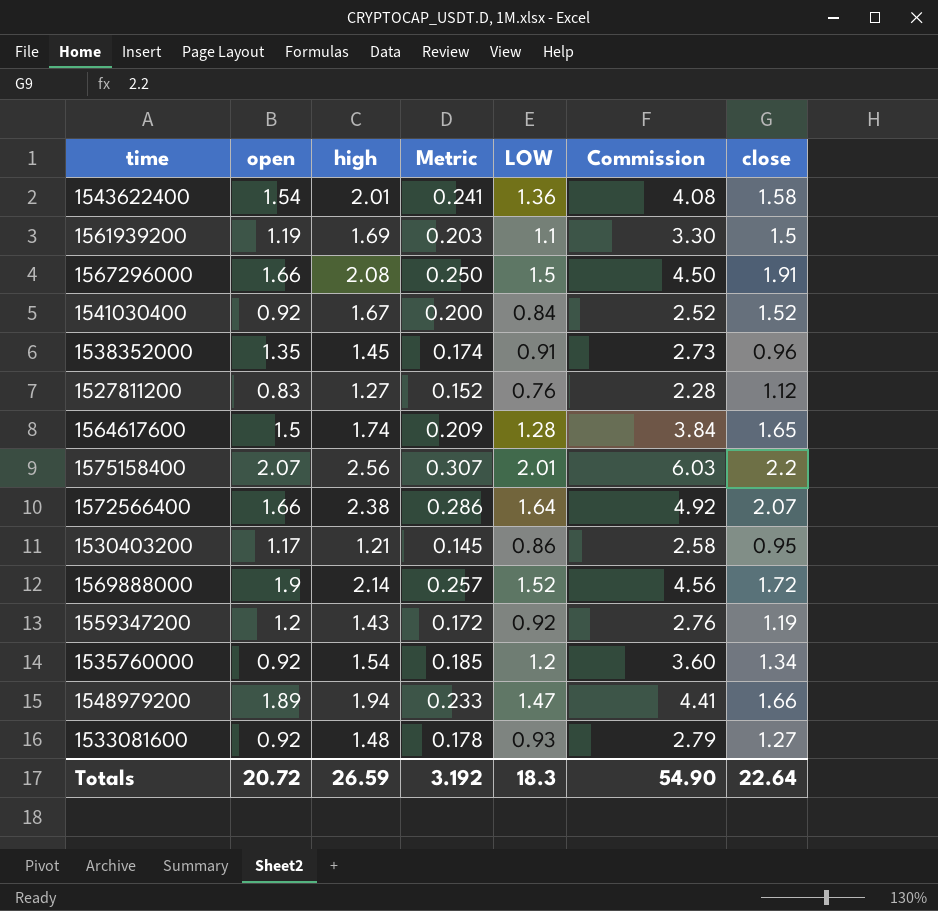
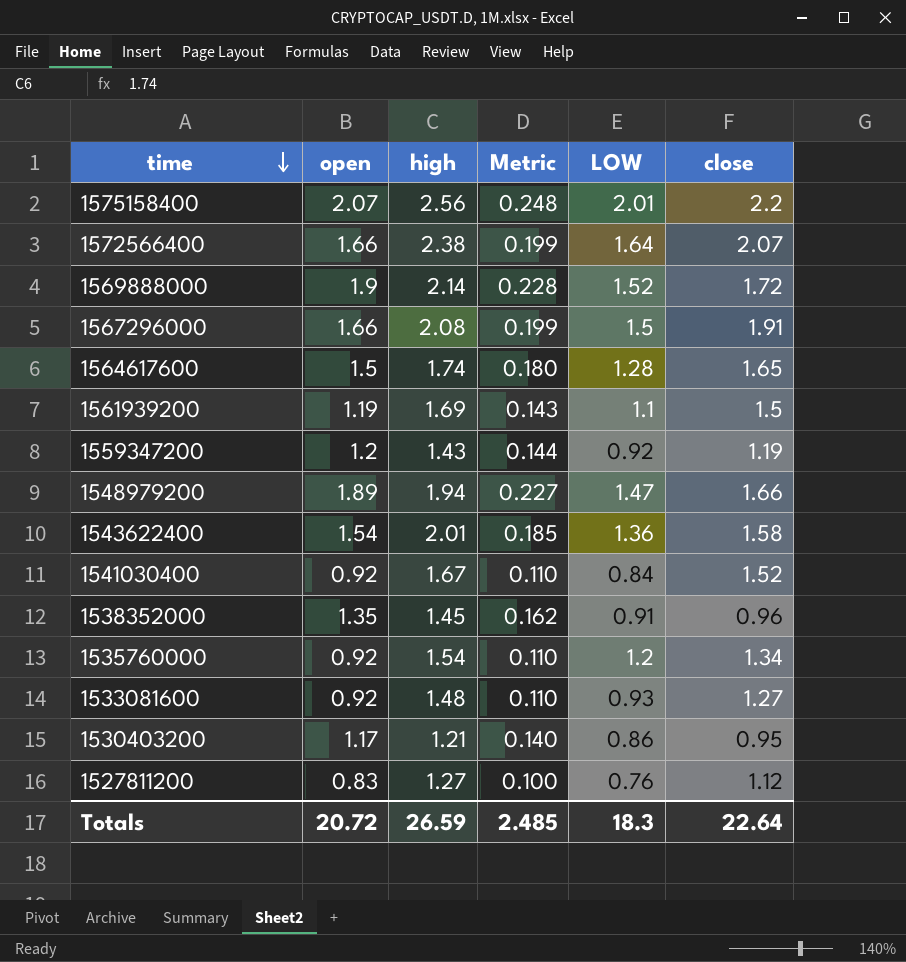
row order: none -> time descending
column Commission | formula: [LOW] * 3 -> none
column Metric | formula: [high] * 0.12 -> [open] * 0.12
Totals | Metric: 3.192 -> 2.485

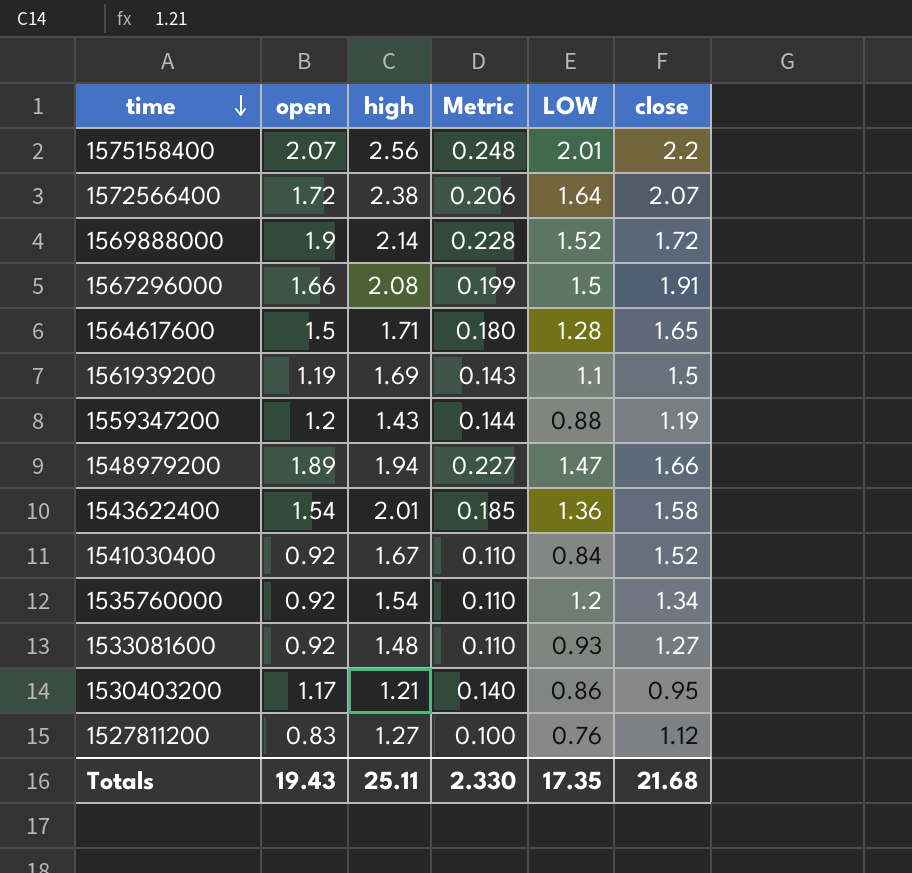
row 1538352000: 1.35 | 1.45 | 0.162 | 0.91 | 0.96 -> none
1572566400 | open: 1.66 -> 1.72
1572566400 | Metric: 0.199 -> 0.206
1564617600 | high: 1.74 -> 1.71
1559347200 | LOW: 0.92 -> 0.88
Totals | open: 20.72 -> 19.43
Totals | high: 26.59 -> 25.11
Totals | Metric: 2.485 -> 2.330
Totals | LOW: 18.3 -> 17.35
Totals | close: 22.64 -> 21.68

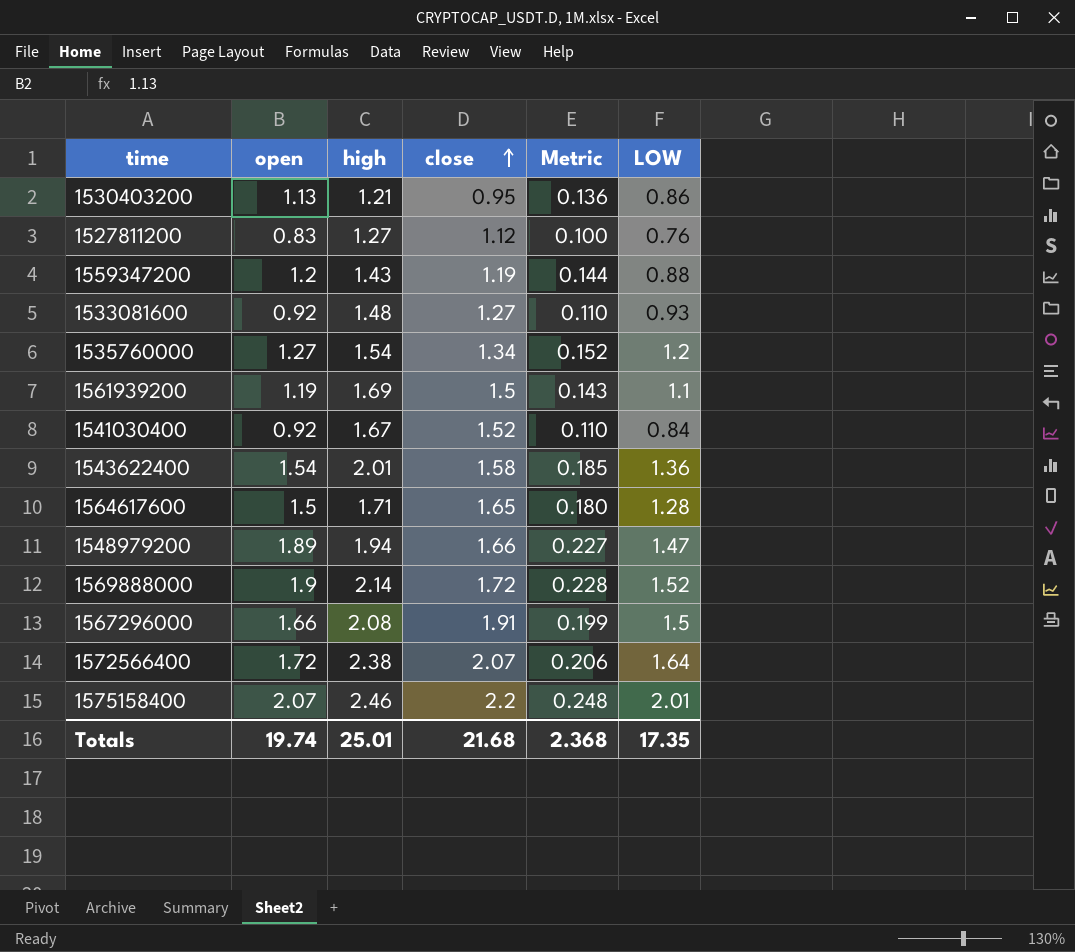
row order: time descending -> close ascending
column close | position: 6 -> 4
1530403200 | open: 1.17 -> 1.13
1530403200 | Metric: 0.140 -> 0.136
1535760000 | open: 0.92 -> 1.27
1535760000 | Metric: 0.110 -> 0.152
1575158400 | high: 2.56 -> 2.46
Totals | open: 19.43 -> 19.74
Totals | high: 25.11 -> 25.01
Totals | Metric: 2.330 -> 2.368

